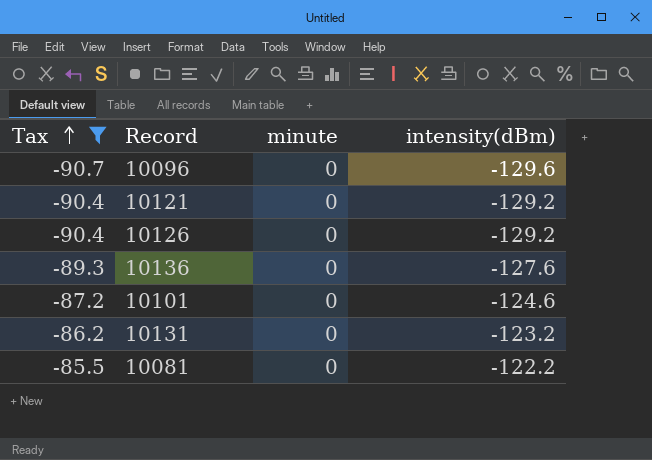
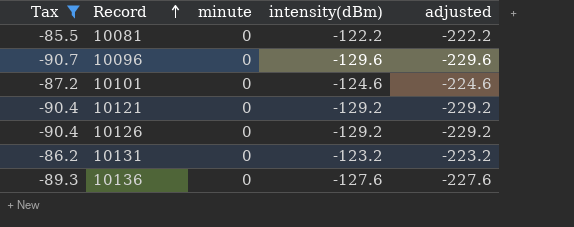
row order: Tax ascending -> Record ascending
column adjusted | formula: none -> [intensity(dBm)] - 100

